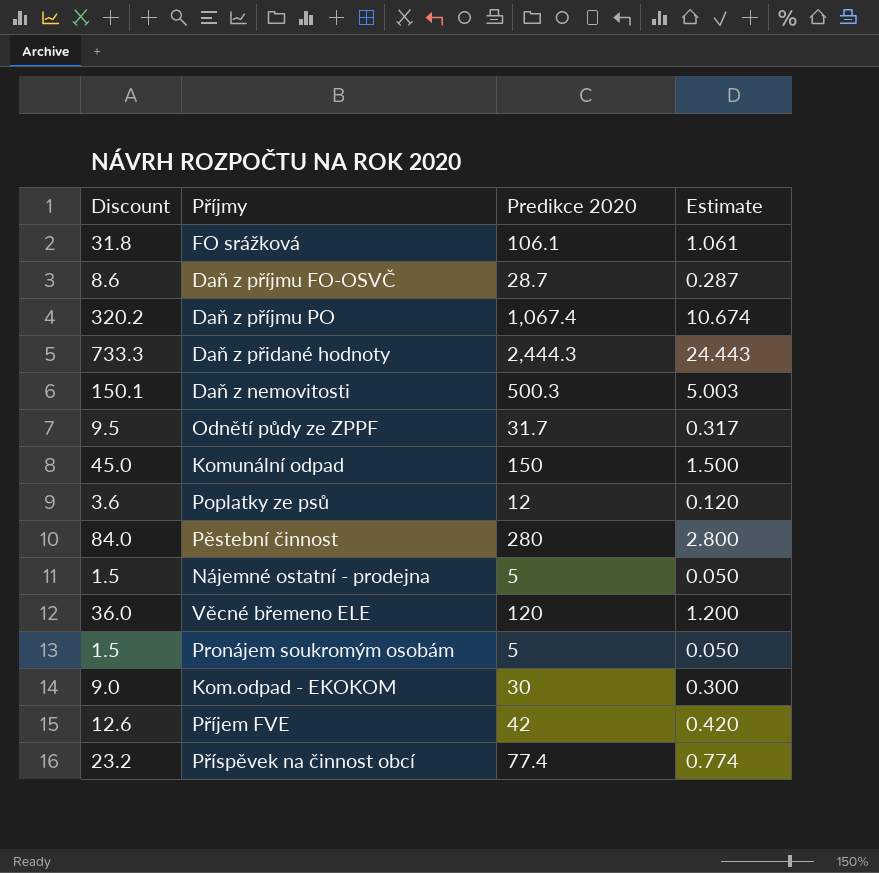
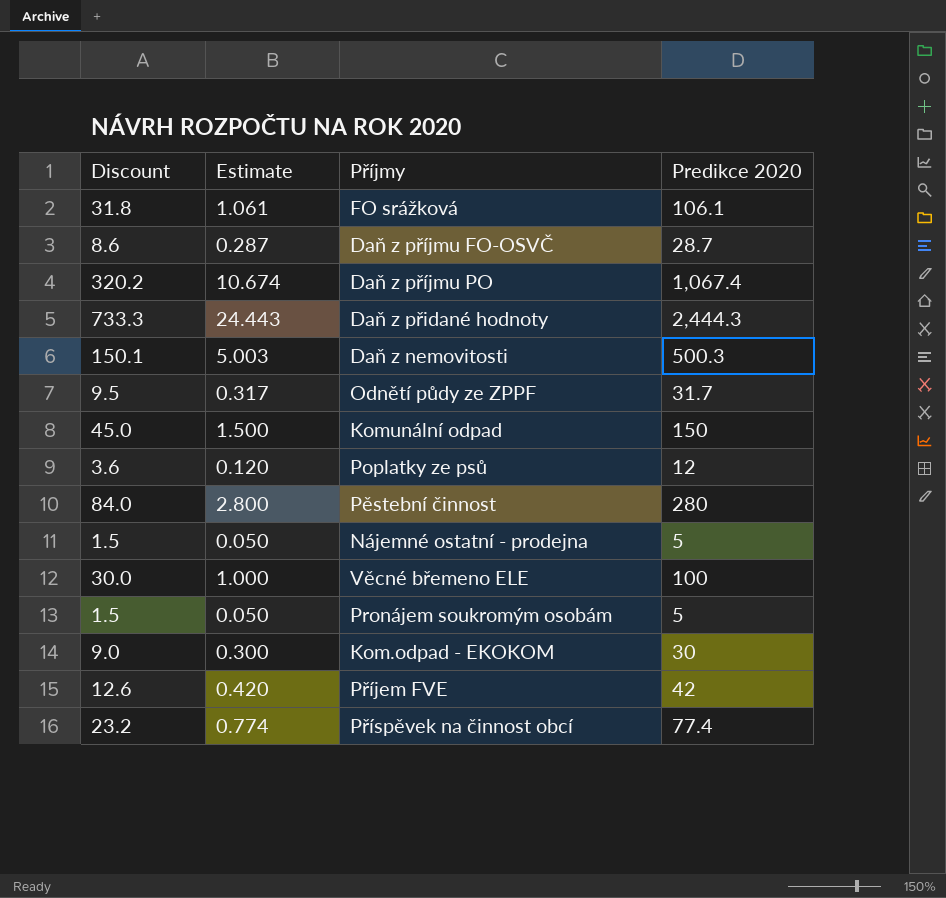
column Estimate | position: 4 -> 2
Věcné břemeno ELE | Discount: 36.0 -> 30.0
Věcné břemeno ELE | Estimate: 1.200 -> 1.000
Věcné břemeno ELE | Predikce 2020: 120 -> 100

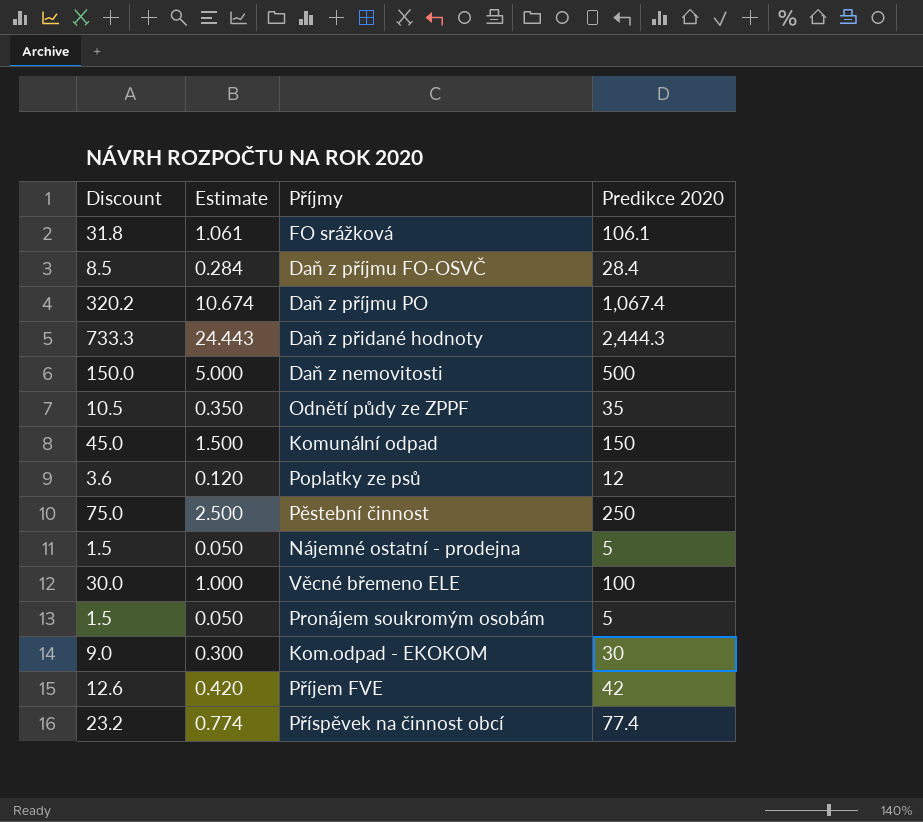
Daň z příjmu FO-OSVČ | Discount: 8.6 -> 8.5
Daň z příjmu FO-OSVČ | Estimate: 0.287 -> 0.284
Daň z příjmu FO-OSVČ | Predikce 2020: 28.7 -> 28.4
Daň z nemovitosti | Discount: 150.1 -> 150.0
Daň z nemovitosti | Estimate: 5.003 -> 5.000
Daň z nemovitosti | Predikce 2020: 500.3 -> 500
Odnětí půdy ze ZPPF | Discount: 9.5 -> 10.5
Odnětí půdy ze ZPPF | Estimate: 0.317 -> 0.350
Odnětí půdy ze ZPPF | Predikce 2020: 31.7 -> 35
Pěstební činnost | Discount: 84.0 -> 75.0
Pěstební činnost | Estimate: 2.800 -> 2.500
Pěstební činnost | Predikce 2020: 280 -> 250

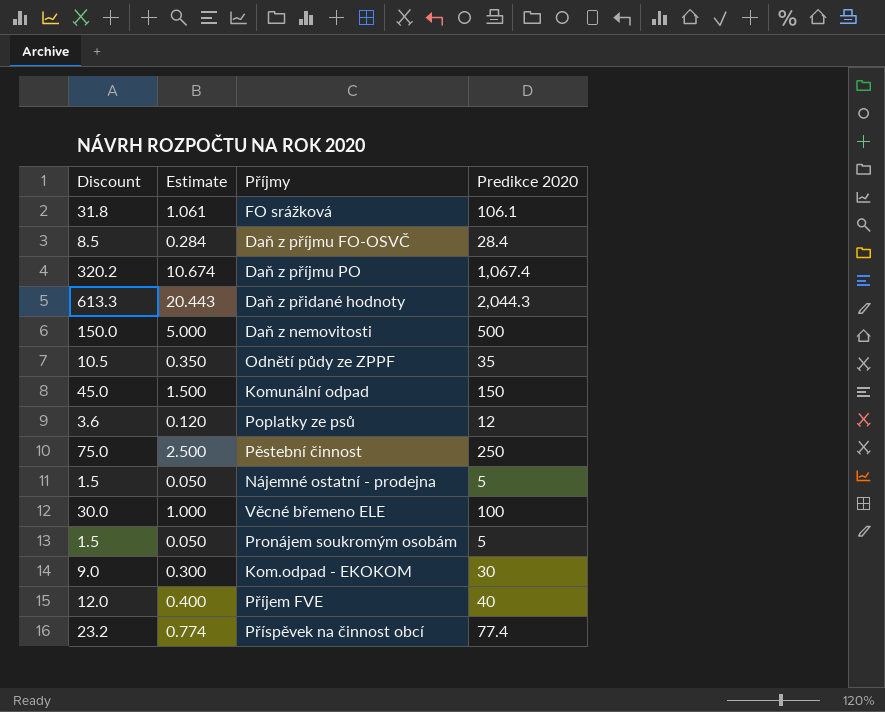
Daň z přidané hodnoty | Discount: 733.3 -> 613.3
Daň z přidané hodnoty | Estimate: 24.443 -> 20.443
Daň z přidané hodnoty | Predikce 2020: 2,444.3 -> 2,044.3
Příjem FVE | Discount: 12.6 -> 12.0
Příjem FVE | Estimate: 0.420 -> 0.400
Příjem FVE | Predikce 2020: 42 -> 40

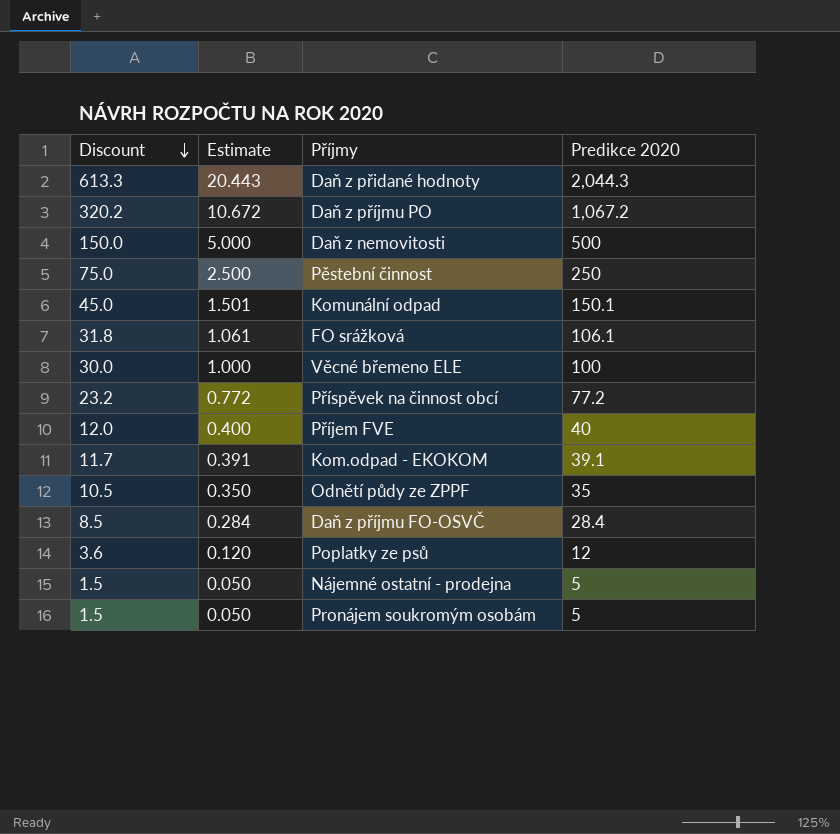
row order: none -> Discount descending
Daň z příjmu PO | Estimate: 10.674 -> 10.672
Daň z příjmu PO | Predikce 2020: 1,067.4 -> 1,067.2
Komunální odpad | Estimate: 1.500 -> 1.501
Komunální odpad | Predikce 2020: 150 -> 150.1
Příspěvek na činnost obcí | Estimate: 0.774 -> 0.772
Příspěvek na činnost obcí | Predikce 2020: 77.4 -> 77.2
Kom.odpad - EKOKOM | Discount: 9.0 -> 11.7
Kom.odpad - EKOKOM | Estimate: 0.300 -> 0.391
Kom.odpad - EKOKOM | Predikce 2020: 30 -> 39.1

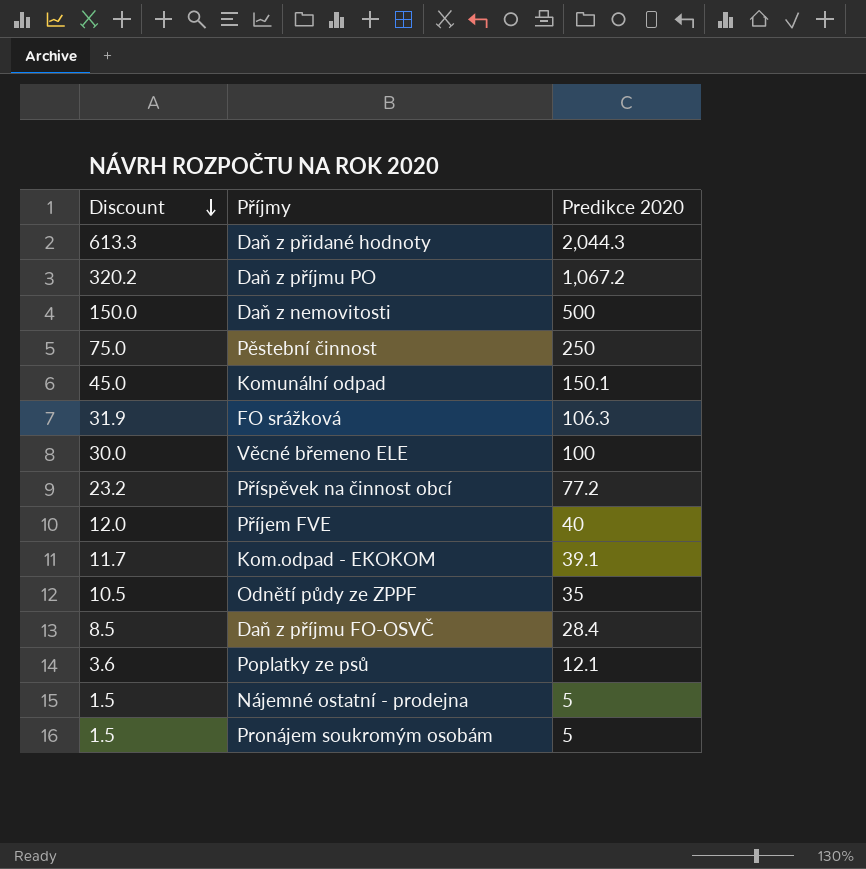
column Estimate | formula: [Predikce 2020] * 0.01 -> none
FO srážková | Discount: 31.8 -> 31.9
FO srážková | Predikce 2020: 106.1 -> 106.3
Poplatky ze psů | Predikce 2020: 12 -> 12.1

